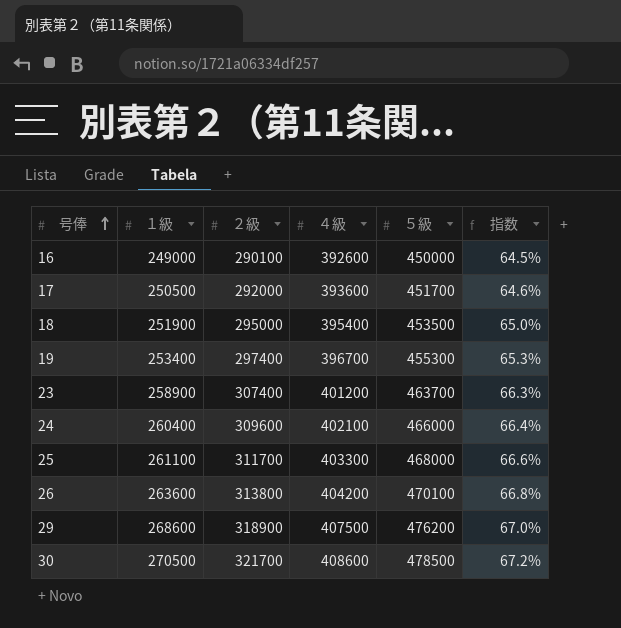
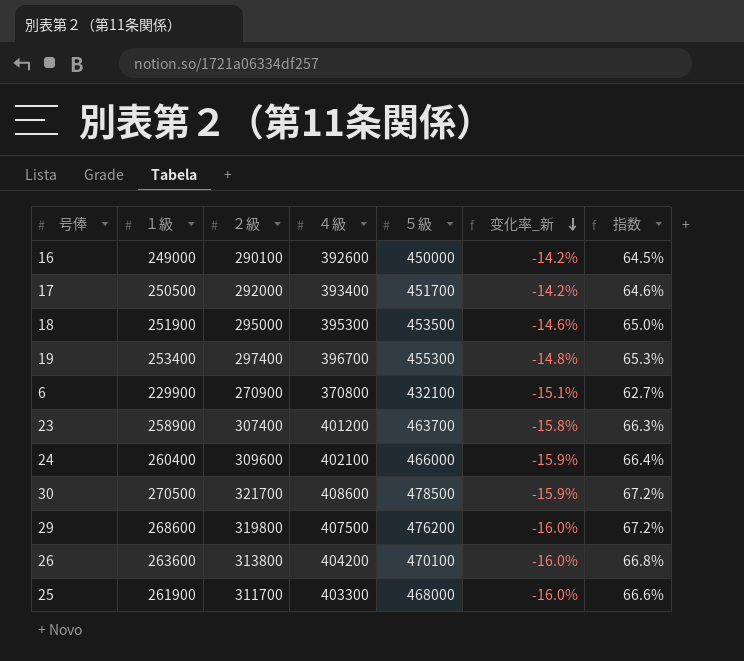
row order: 号俸 ascending -> 变化率_新 descending
column 变化率_新 | formula: none -> ([１級] - [２級]) / [２級]
17 | ４級: 393600 -> 393400
18 | ４級: 395400 -> 395300
row 6: none -> 229900 | 270900 | 370800 | 432100 | -15.1% | 62.7%
29 | ２級: 318900 -> 319800
29 | 指数: 67.0% -> 67.2%
25 | １級: 261100 -> 261900

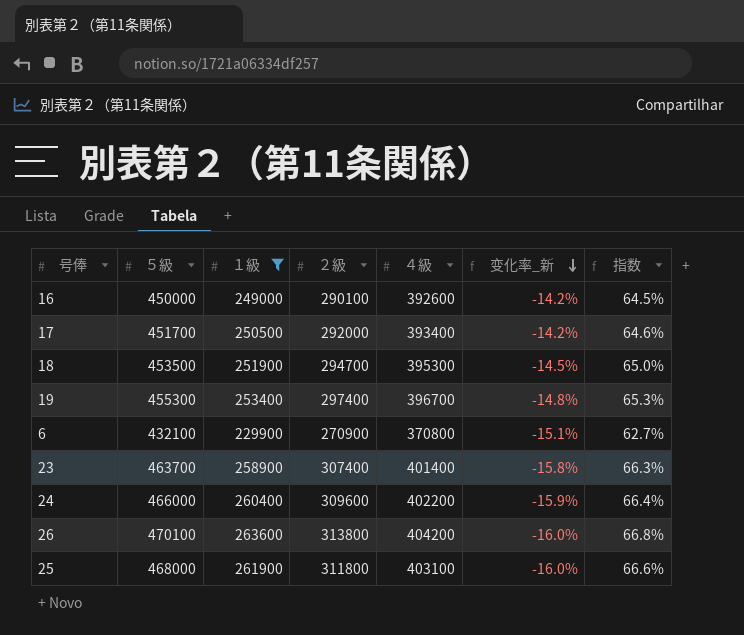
filter: none -> １級 <= 263600
column ５級 | position: 5 -> 2
18 | ２級: 295000 -> 294700
18 | 变化率_新: -14.6% -> -14.5%
23 | ４級: 401200 -> 401400
24 | ４級: 402100 -> 402200
25 | ２級: 311700 -> 311800
25 | ４級: 403300 -> 403100

